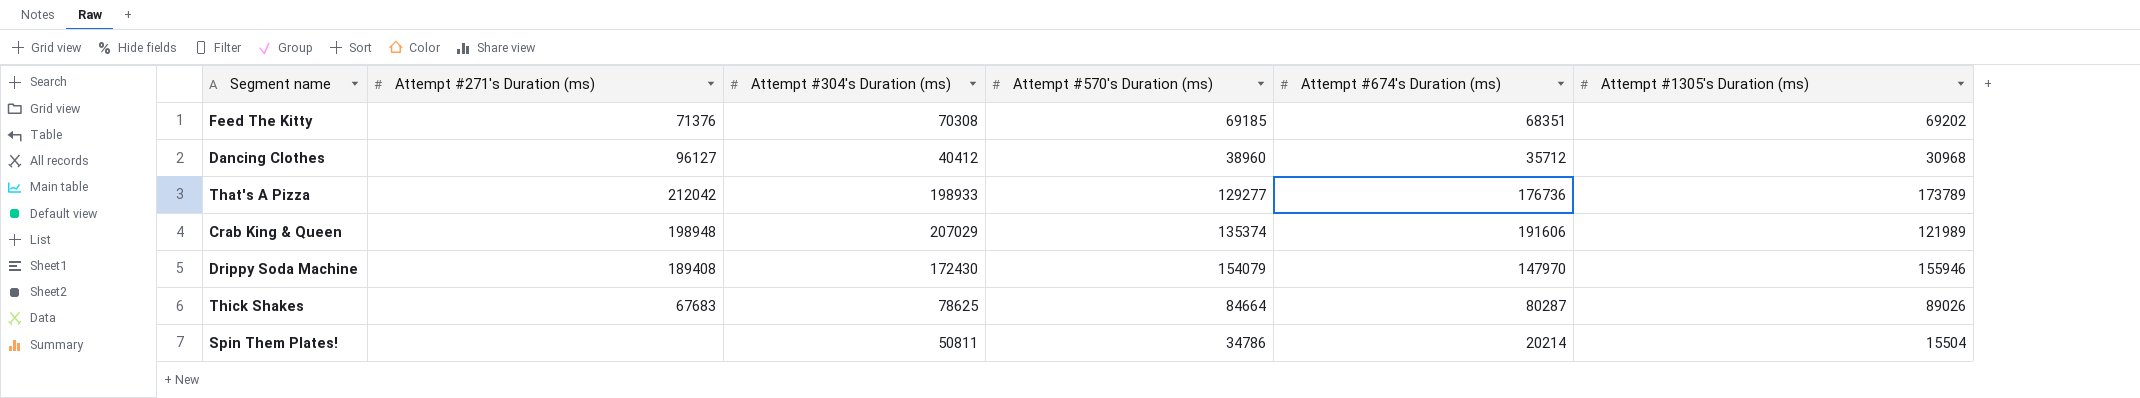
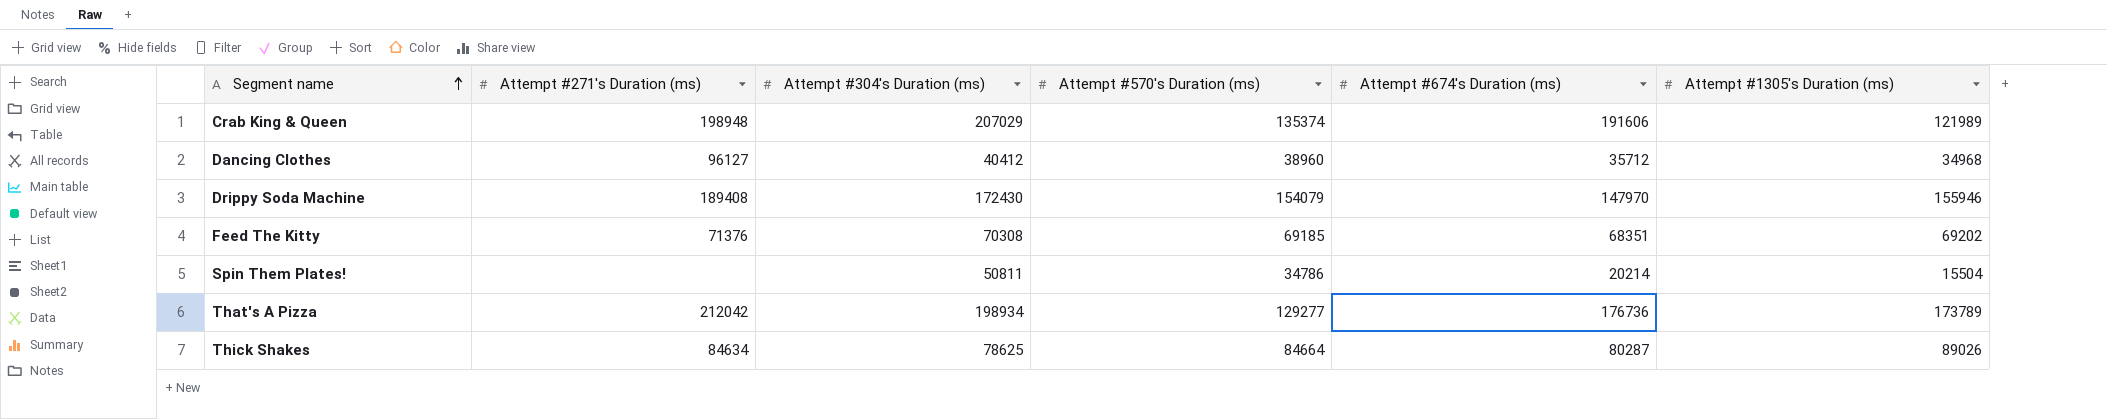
row order: none -> Segment name ascending
Dancing Clothes | Attempt #1305's Duration (ms): 30968 -> 34968
That's A Pizza | Attempt #304's Duration (ms): 198933 -> 198934
Thick Shakes | Attempt #271's Duration (ms): 67683 -> 84634

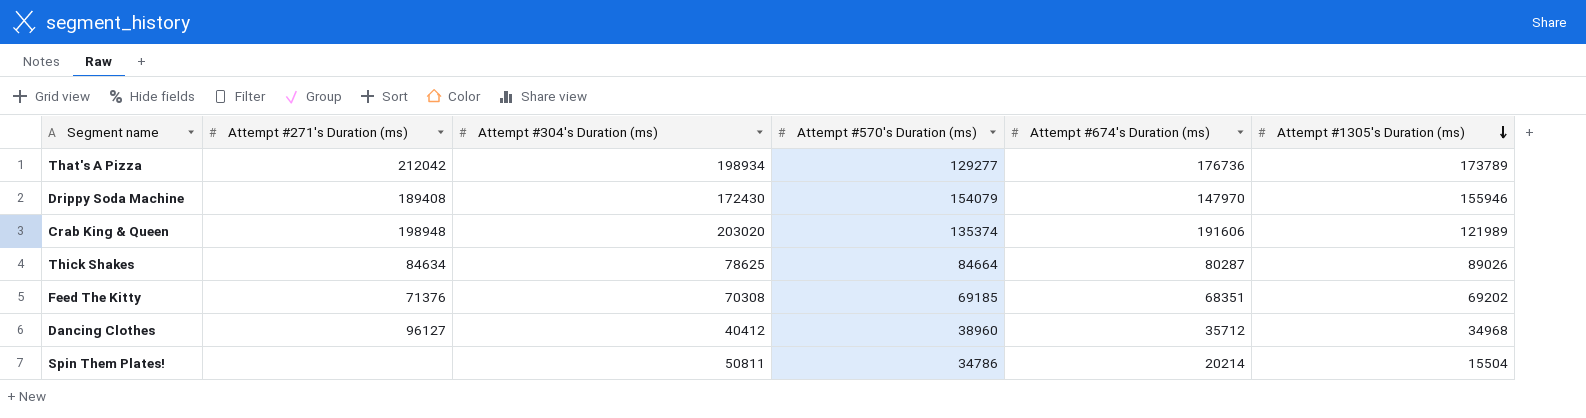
row order: Segment name ascending -> Attempt #1305's Duration (ms) descending
Crab King & Queen | Attempt #304's Duration (ms): 207029 -> 203020

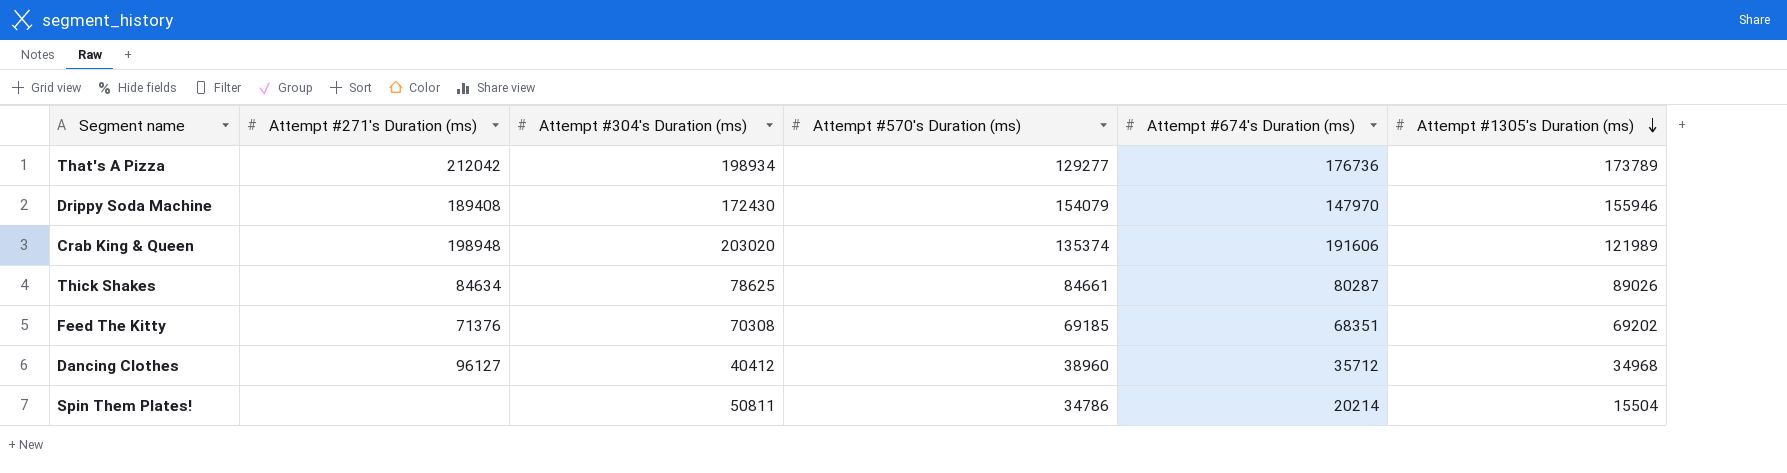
Thick Shakes | Attempt #570's Duration (ms): 84664 -> 84661

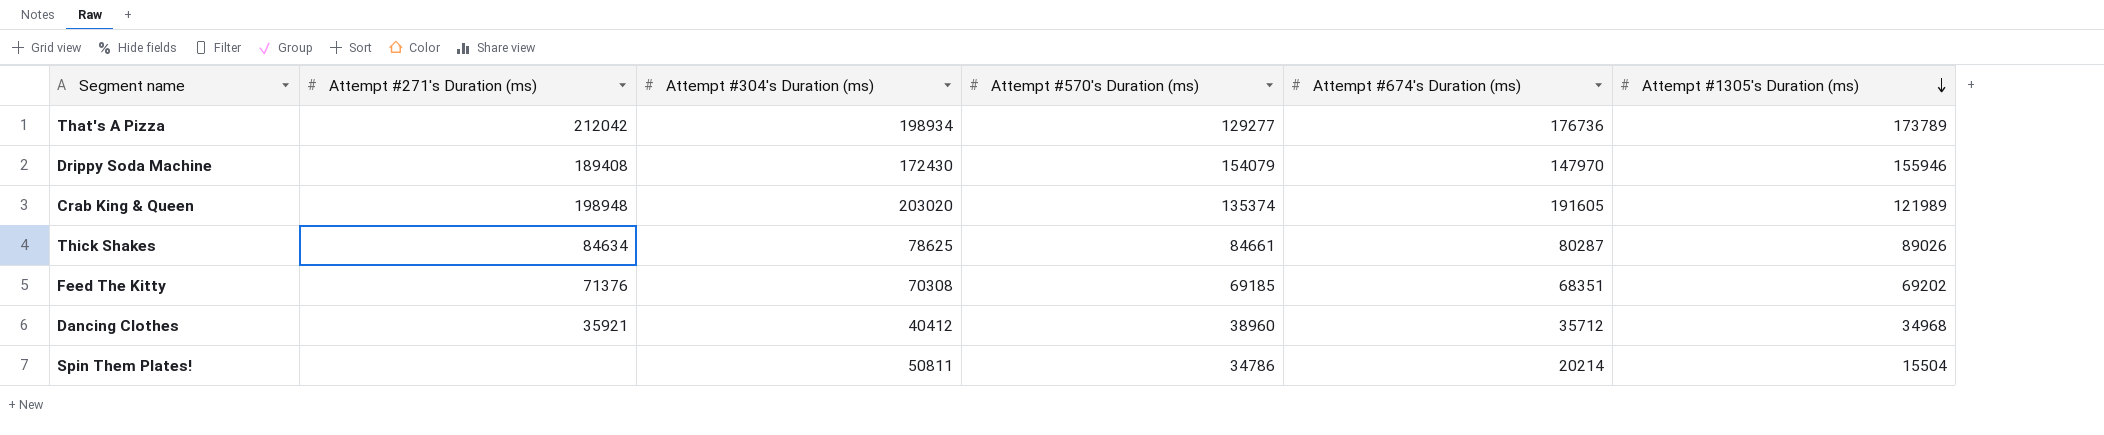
Crab King & Queen | Attempt #674's Duration (ms): 191606 -> 191605
Dancing Clothes | Attempt #271's Duration (ms): 96127 -> 35921

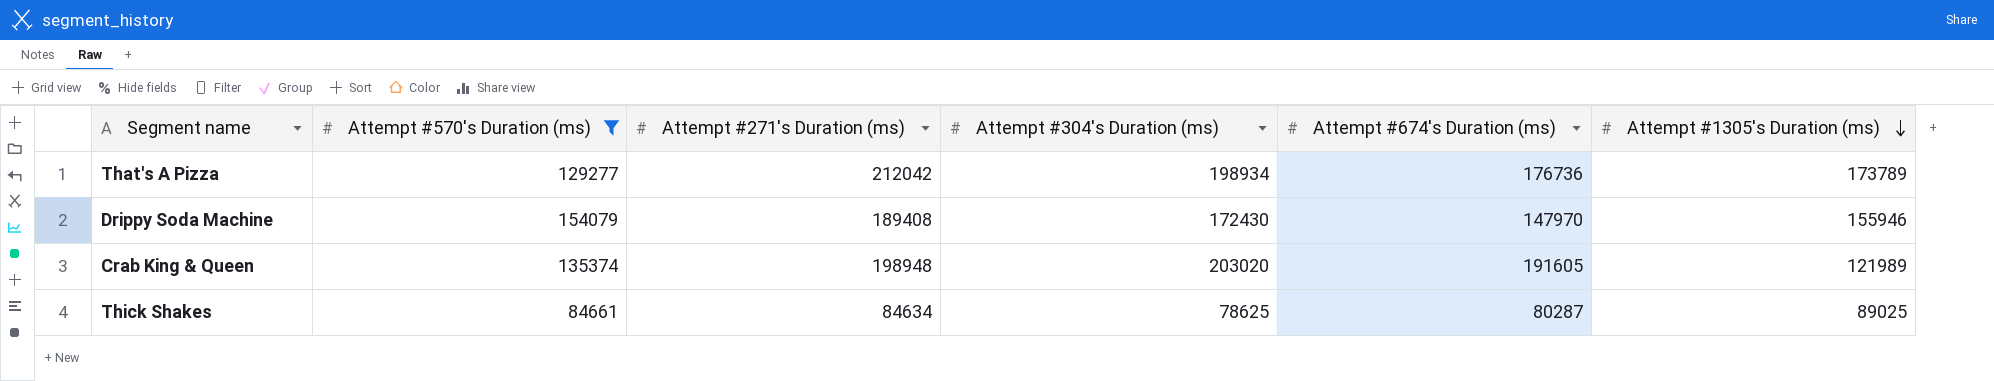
filter: none -> Attempt #570's Duration (ms) >= 84661
column Attempt #570's Duration (ms) | position: 4 -> 2
Thick Shakes | Attempt #1305's Duration (ms): 89026 -> 89025

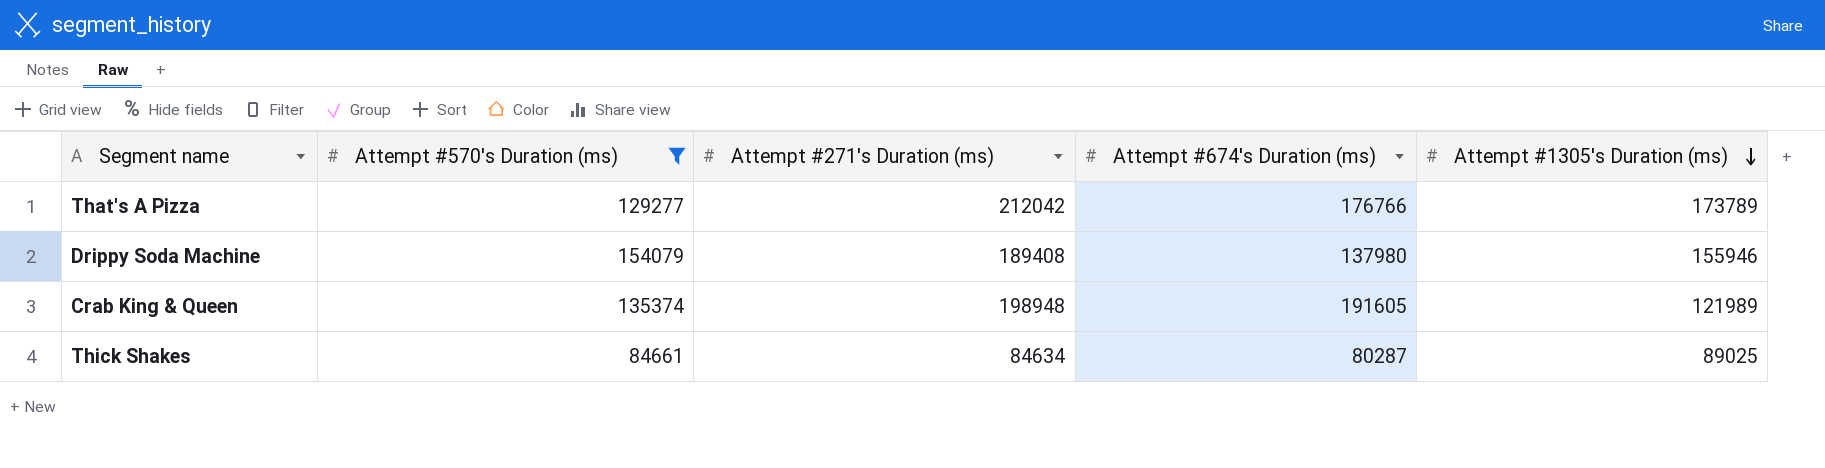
column Attempt #304's Duration (ms) | position: 4 -> none
That's A Pizza | Attempt #674's Duration (ms): 176736 -> 176766
Drippy Soda Machine | Attempt #674's Duration (ms): 147970 -> 137980

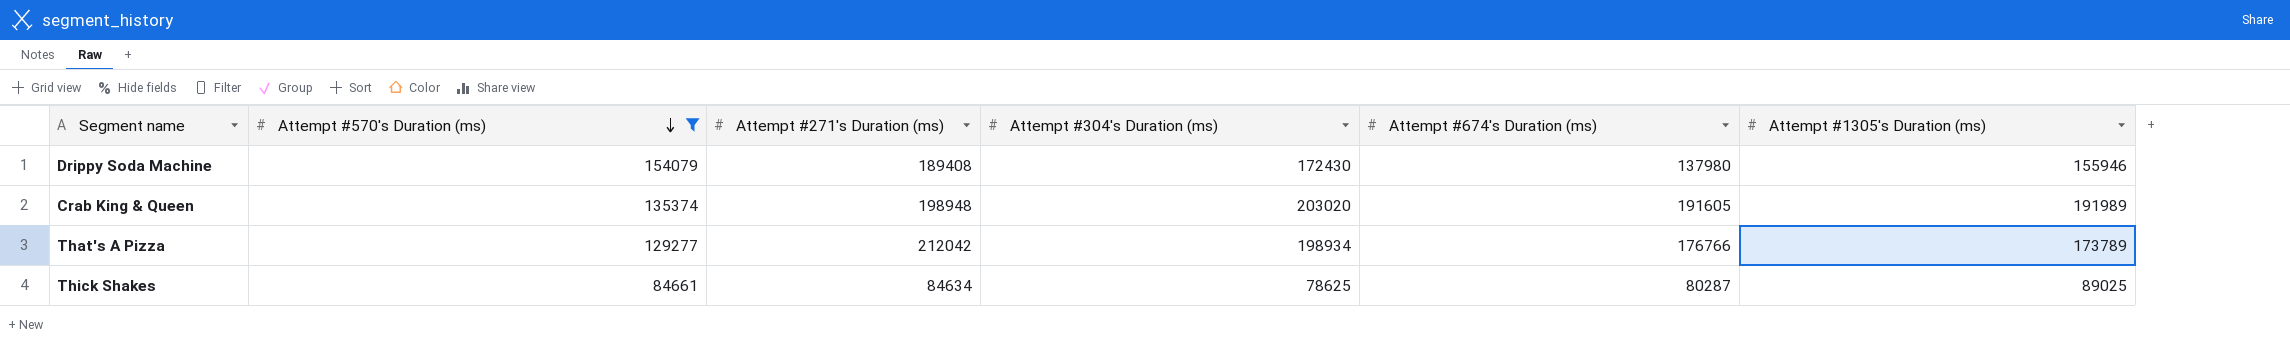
row order: Attempt #1305's Duration (ms) descending -> Attempt #570's Duration (ms) descending
column Attempt #304's Duration (ms) | position: none -> 4
Crab King & Queen | Attempt #1305's Duration (ms): 121989 -> 191989

